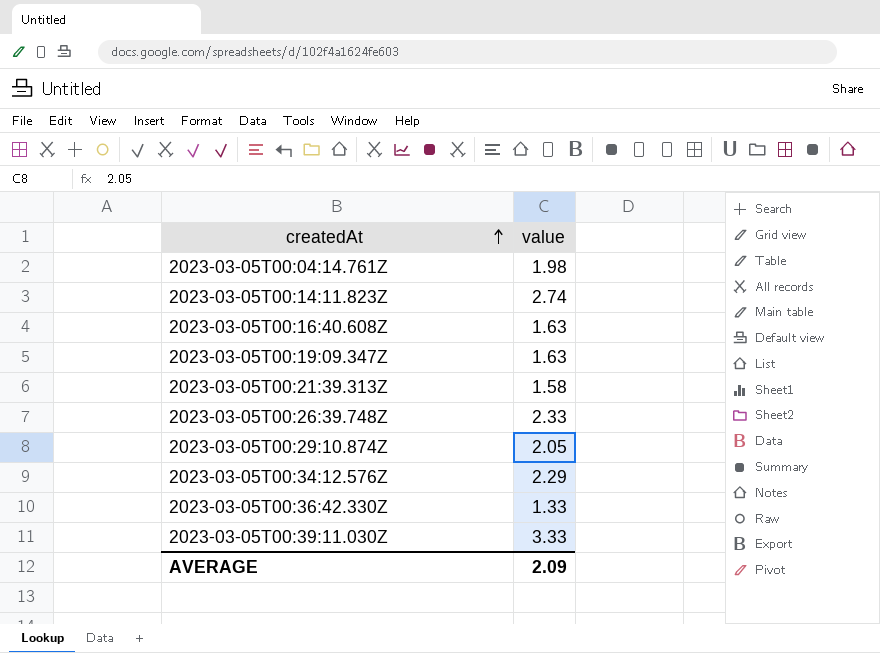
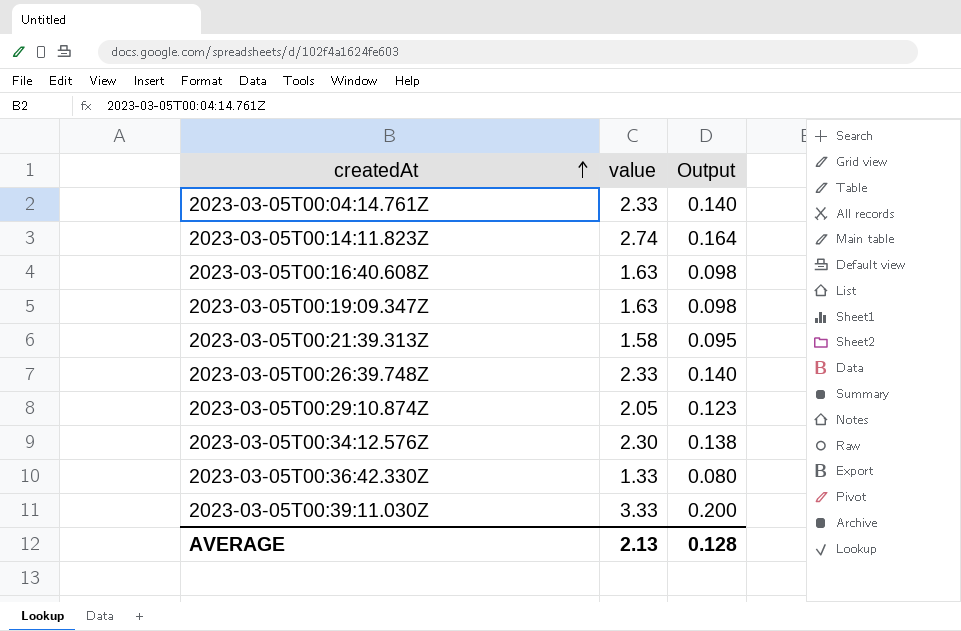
column Output | formula: none -> [value] * 0.06
2023-03-05T00:04:14.761Z | value: 1.98 -> 2.33
2023-03-05T00:34:12.576Z | value: 2.29 -> 2.30
AVERAGE | value: 2.09 -> 2.13

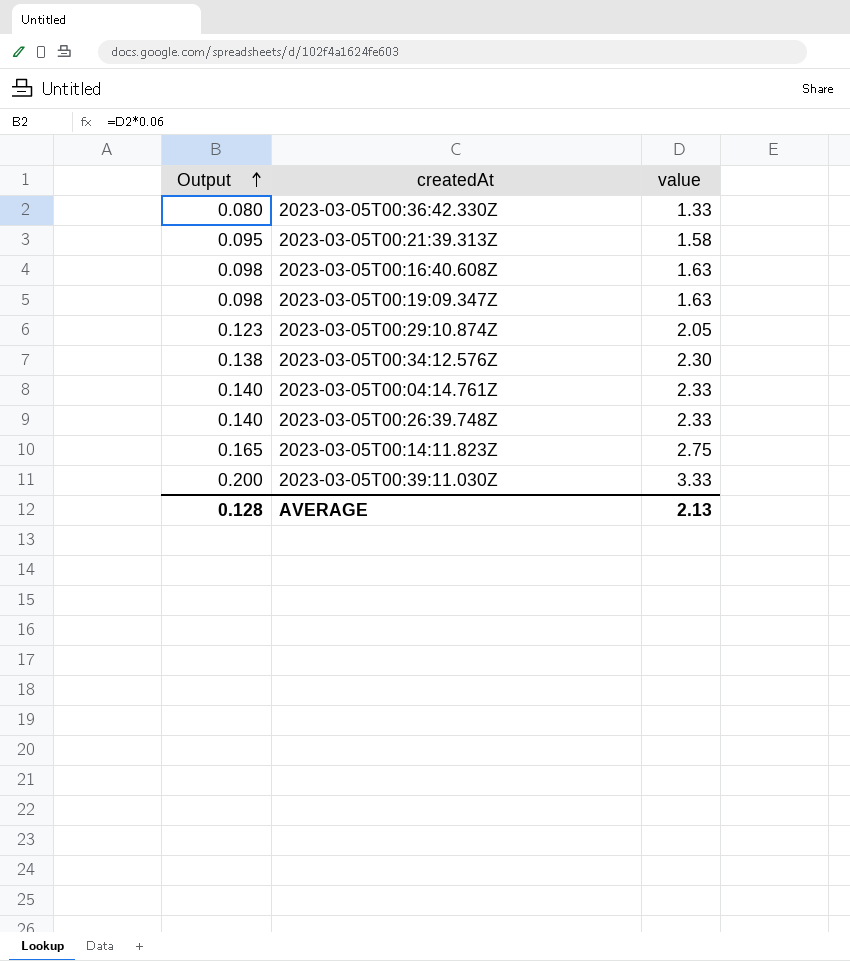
row order: createdAt ascending -> Output ascending
column Output | position: 3 -> 1
2023-03-05T00:14:11.823Z | Output: 0.164 -> 0.165
2023-03-05T00:14:11.823Z | value: 2.74 -> 2.75

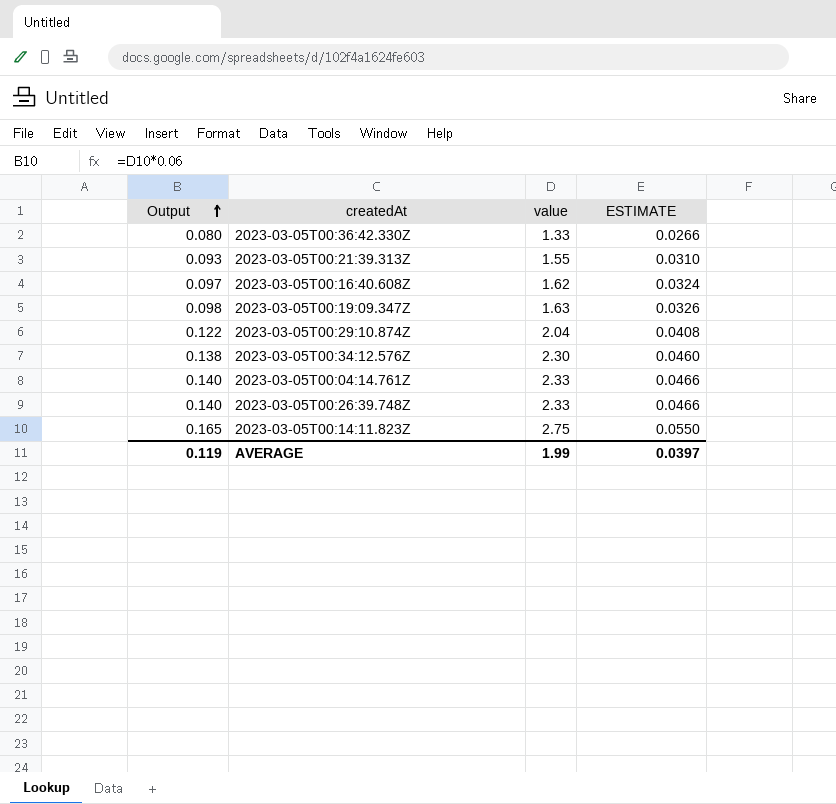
column ESTIMATE | formula: none -> [value] * 0.02
row 2023-03-05T00:39:11.030Z: 0.200 | 3.33 -> none
2023-03-05T00:21:39.313Z | Output: 0.095 -> 0.093
2023-03-05T00:21:39.313Z | value: 1.58 -> 1.55
2023-03-05T00:16:40.608Z | Output: 0.098 -> 0.097
2023-03-05T00:16:40.608Z | value: 1.63 -> 1.62
2023-03-05T00:29:10.874Z | Output: 0.123 -> 0.122
2023-03-05T00:29:10.874Z | value: 2.05 -> 2.04
AVERAGE | Output: 0.128 -> 0.119
AVERAGE | value: 2.13 -> 1.99

